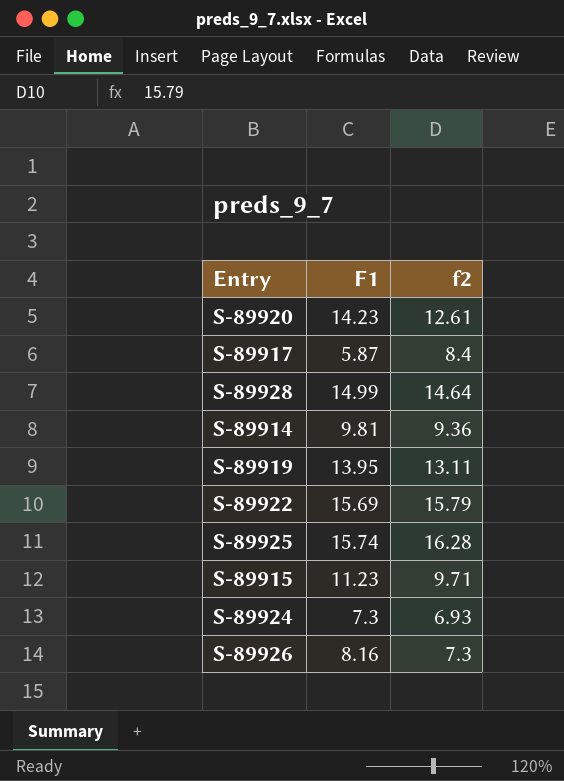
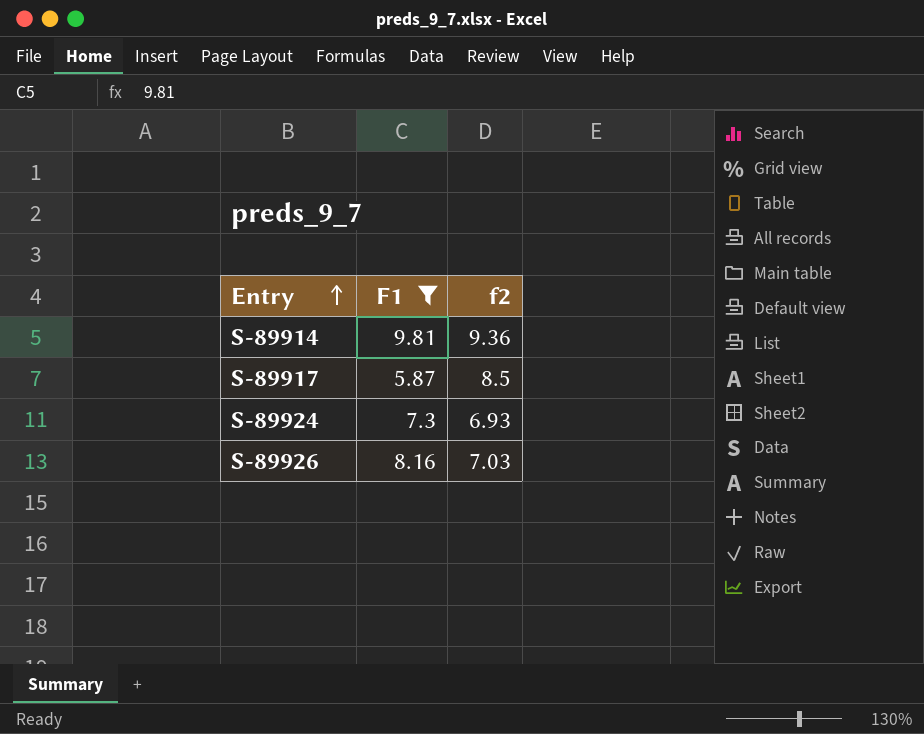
filter: none -> F1 <= 9.81
row order: none -> Entry ascending
S-89917 | f2: 8.4 -> 8.5
S-89926 | f2: 7.3 -> 7.03

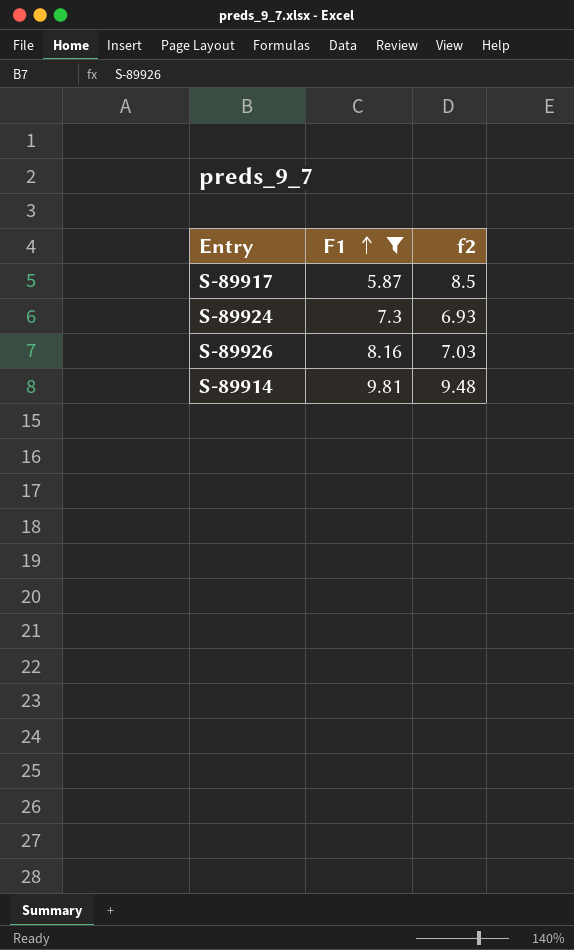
row order: Entry ascending -> F1 ascending
S-89914 | f2: 9.36 -> 9.48

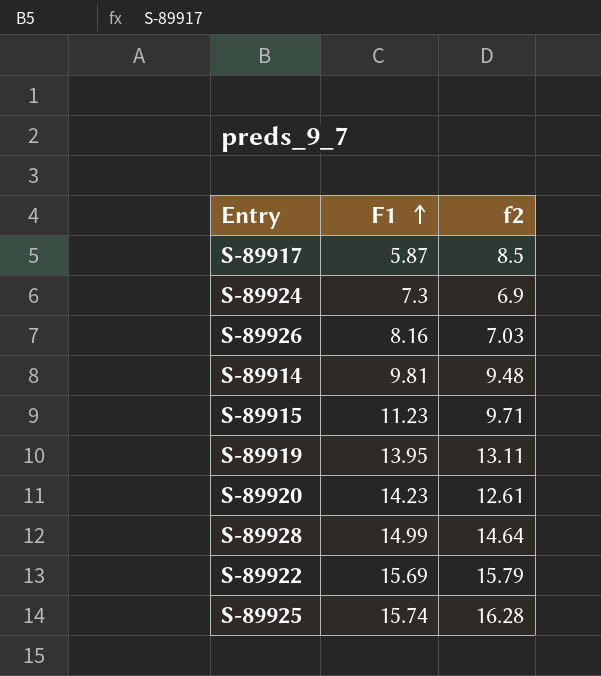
filter: F1 <= 9.81 -> none
S-89924 | f2: 6.93 -> 6.9

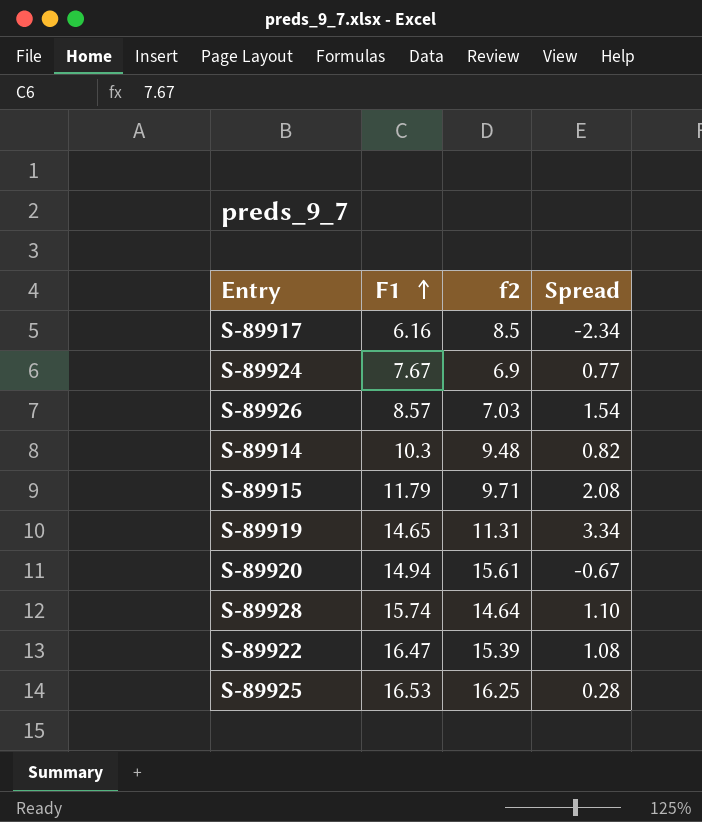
column Spread | formula: none -> [F1] - [f2]
S-89917 | F1: 5.87 -> 6.16
S-89924 | F1: 7.3 -> 7.67
S-89926 | F1: 8.16 -> 8.57
S-89914 | F1: 9.81 -> 10.3
S-89915 | F1: 11.23 -> 11.79
S-89919 | F1: 13.95 -> 14.65
S-89919 | f2: 13.11 -> 11.31
S-89920 | F1: 14.23 -> 14.94
S-89920 | f2: 12.61 -> 15.61
S-89928 | F1: 14.99 -> 15.74
S-89922 | F1: 15.69 -> 16.47
S-89922 | f2: 15.79 -> 15.39
S-89925 | F1: 15.74 -> 16.53
S-89925 | f2: 16.28 -> 16.25

